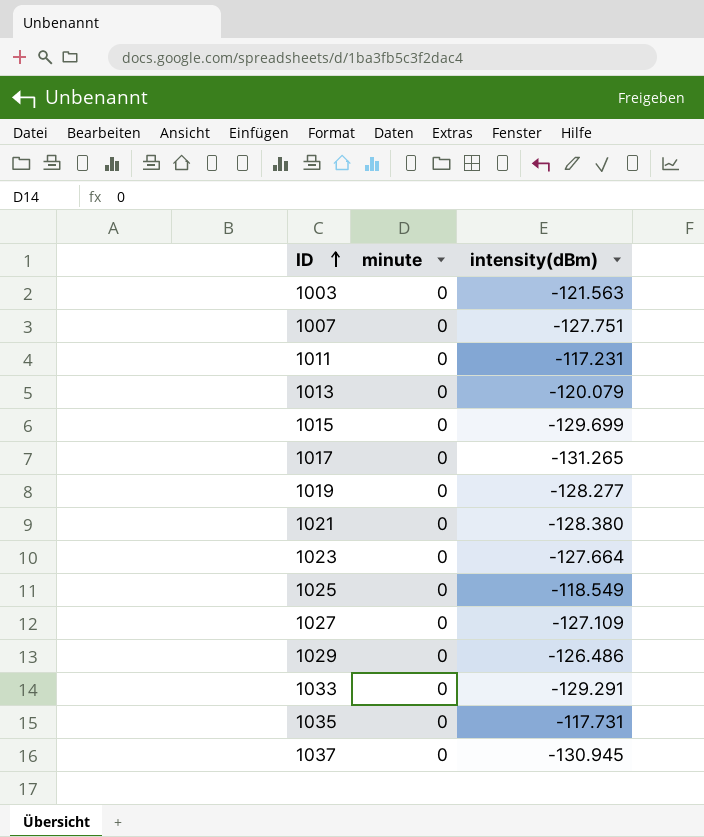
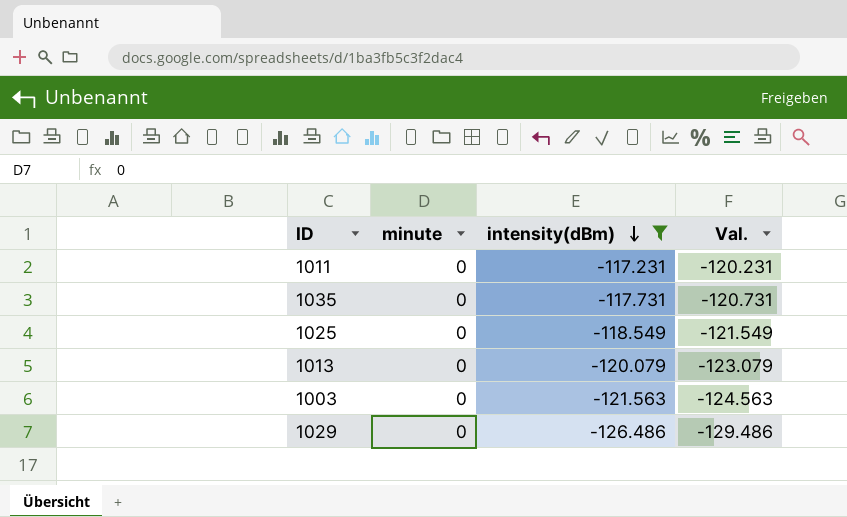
filter: none -> intensity(dBm) >= -126.486
row order: ID ascending -> intensity(dBm) descending
column Val. | formula: none -> [intensity(dBm)] - 3

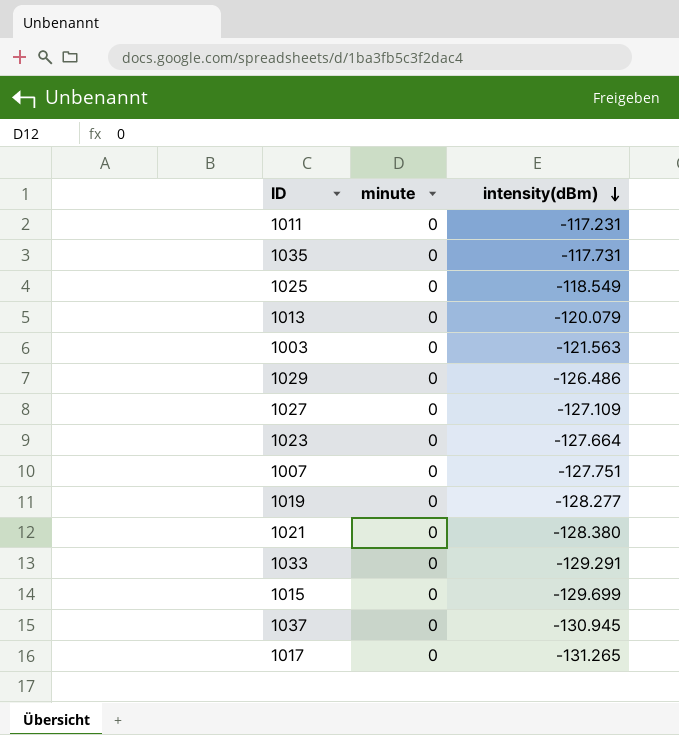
filter: intensity(dBm) >= -126.486 -> none
column Val. | formula: [intensity(dBm)] - 3 -> none

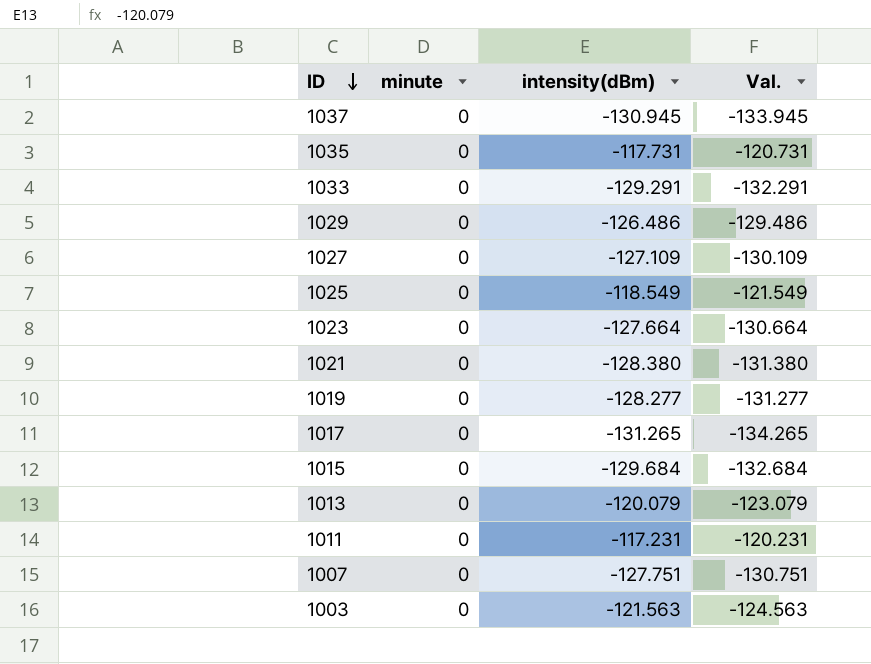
row order: intensity(dBm) descending -> ID descending
column Val. | formula: none -> [intensity(dBm)] - 3
1015 | intensity(dBm): -129.699 -> -129.684

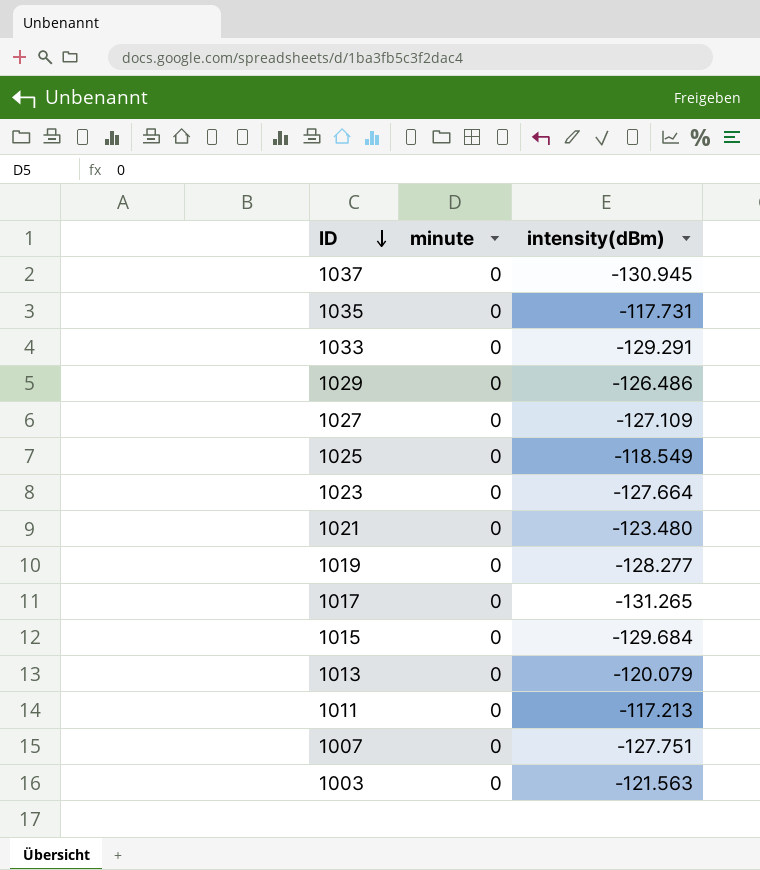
column Val. | formula: [intensity(dBm)] - 3 -> none
1021 | intensity(dBm): -128.380 -> -123.480
1011 | intensity(dBm): -117.231 -> -117.213

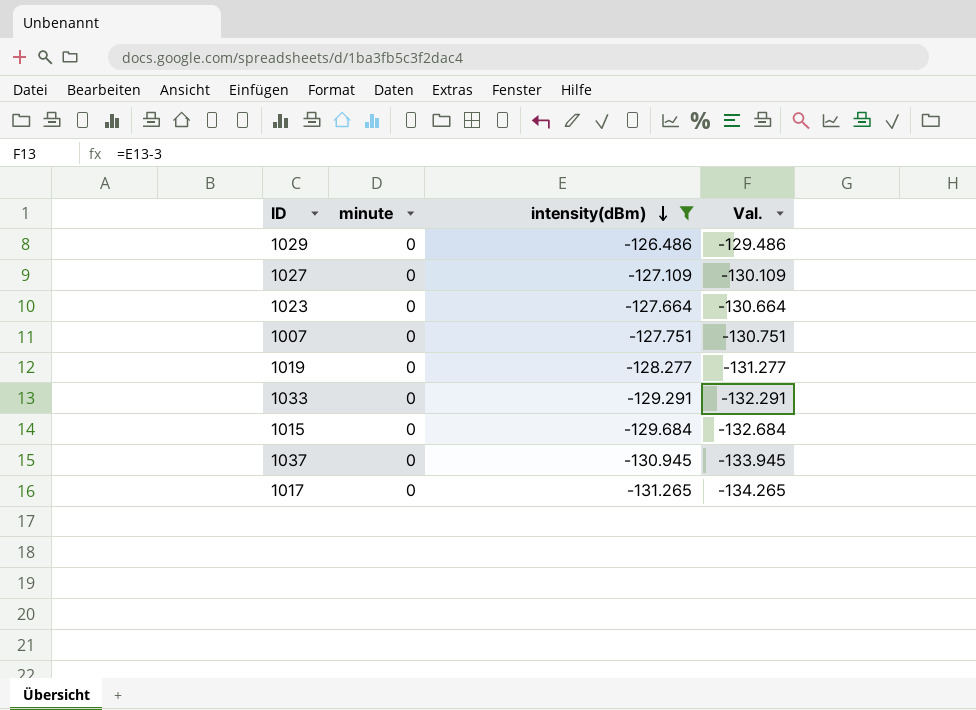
filter: none -> intensity(dBm) <= -126.486
row order: ID descending -> intensity(dBm) descending
column Val. | formula: none -> [intensity(dBm)] - 3

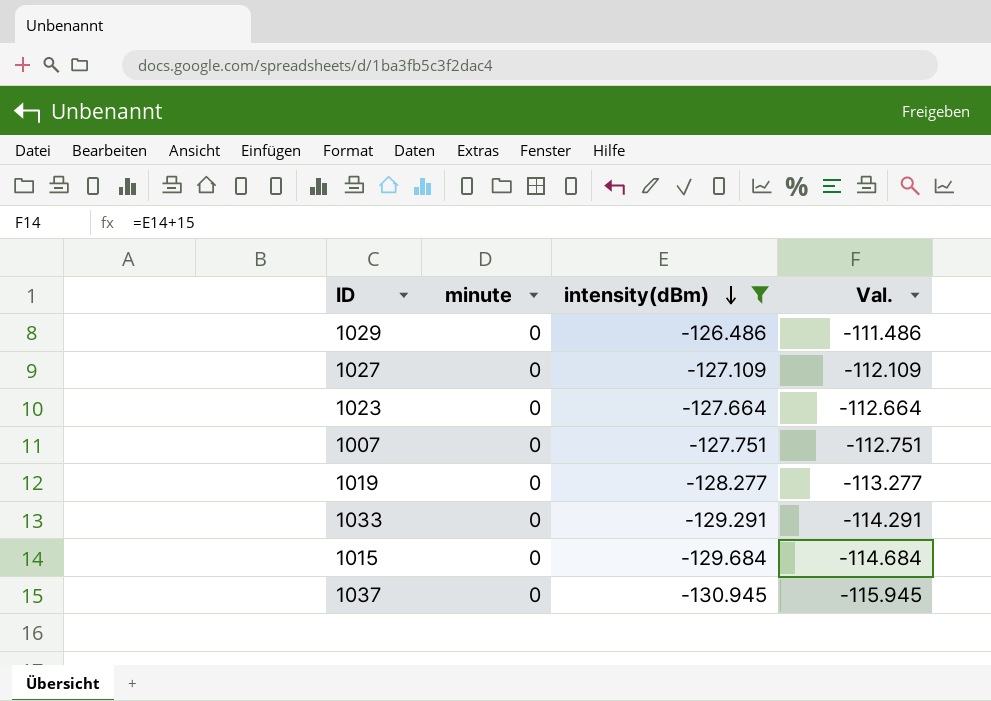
column Val. | formula: [intensity(dBm)] - 3 -> [intensity(dBm)] + 15
row 1017: 0 | -131.265 | -134.265 -> none

